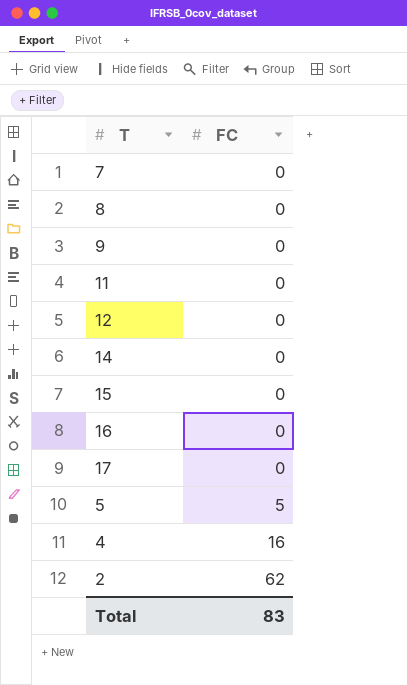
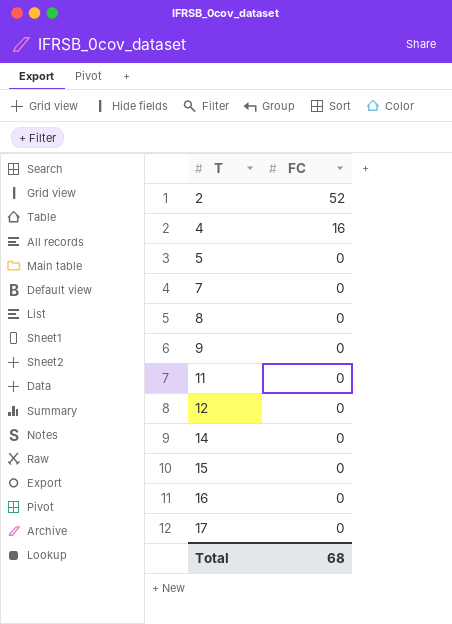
row order: FC ascending -> T ascending
2 | FC: 62 -> 52
5 | FC: 5 -> 0
Total | FC: 83 -> 68

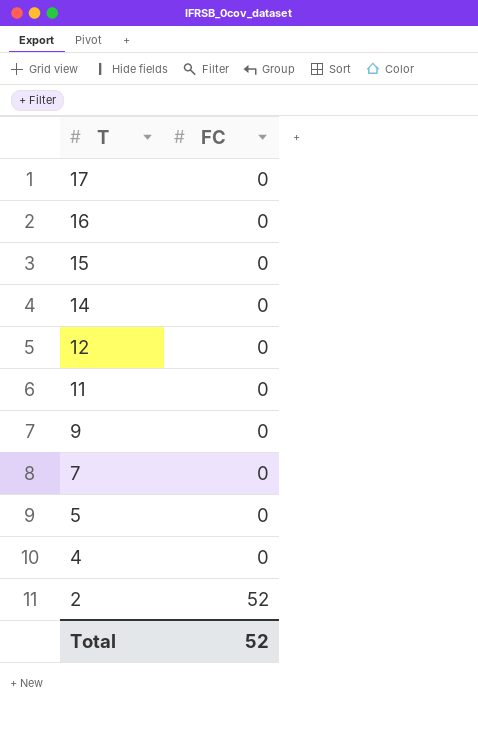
row order: T ascending -> T descending
row 8: 0 -> none
4 | FC: 16 -> 0
Total | FC: 68 -> 52

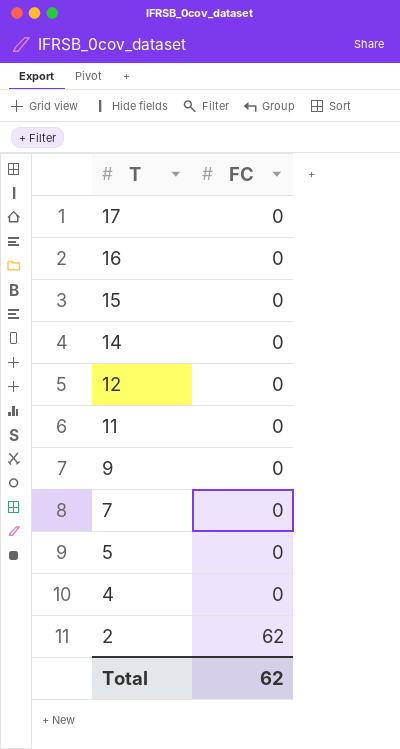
2 | FC: 52 -> 62
Total | FC: 52 -> 62

